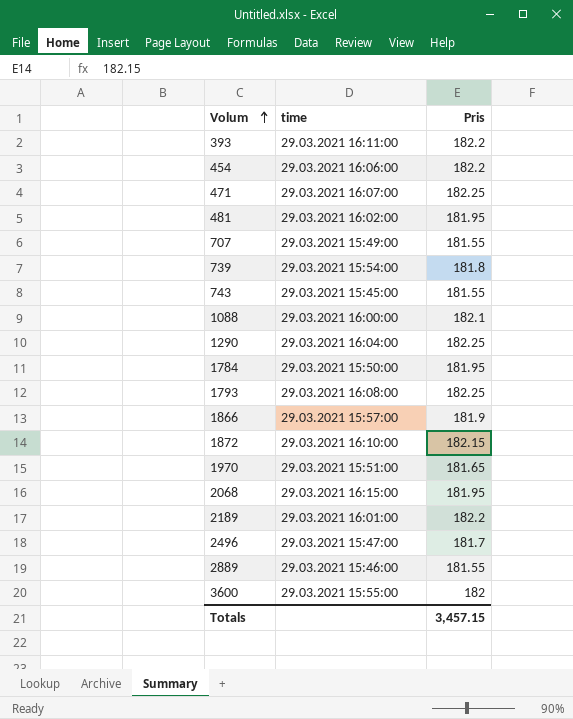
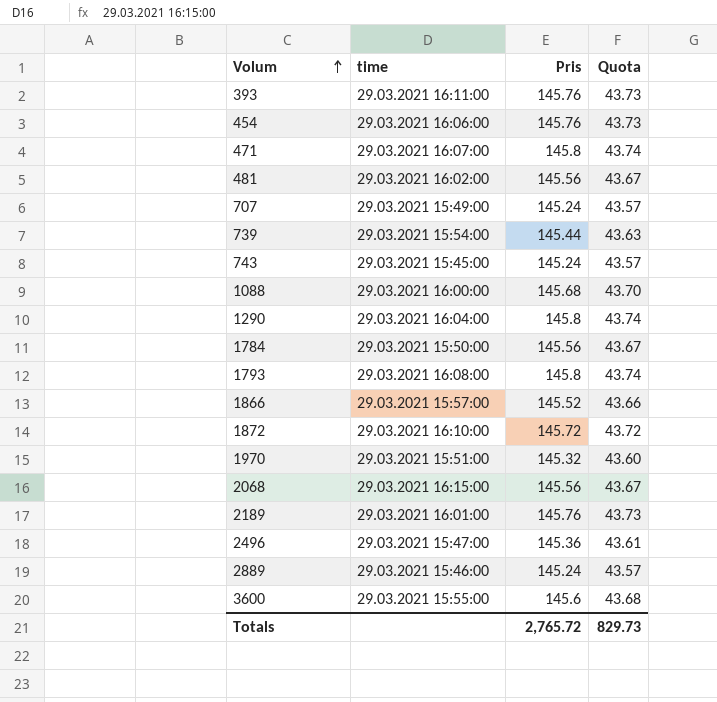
column Quota | formula: none -> [Pris] * 0.3
393 | Pris: 182.2 -> 145.76
454 | Pris: 182.2 -> 145.76
471 | Pris: 182.25 -> 145.8
481 | Pris: 181.95 -> 145.56
707 | Pris: 181.55 -> 145.24
739 | Pris: 181.8 -> 145.44
743 | Pris: 181.55 -> 145.24
1088 | Pris: 182.1 -> 145.68
1290 | Pris: 182.25 -> 145.8
1784 | Pris: 181.95 -> 145.56
1793 | Pris: 182.25 -> 145.8
1866 | Pris: 181.9 -> 145.52
1872 | Pris: 182.15 -> 145.72
1970 | Pris: 181.65 -> 145.32
2068 | Pris: 181.95 -> 145.56
2189 | Pris: 182.2 -> 145.76
2496 | Pris: 181.7 -> 145.36
2889 | Pris: 181.55 -> 145.24
3600 | Pris: 182 -> 145.6
Totals | Pris: 3,457.15 -> 2,765.72

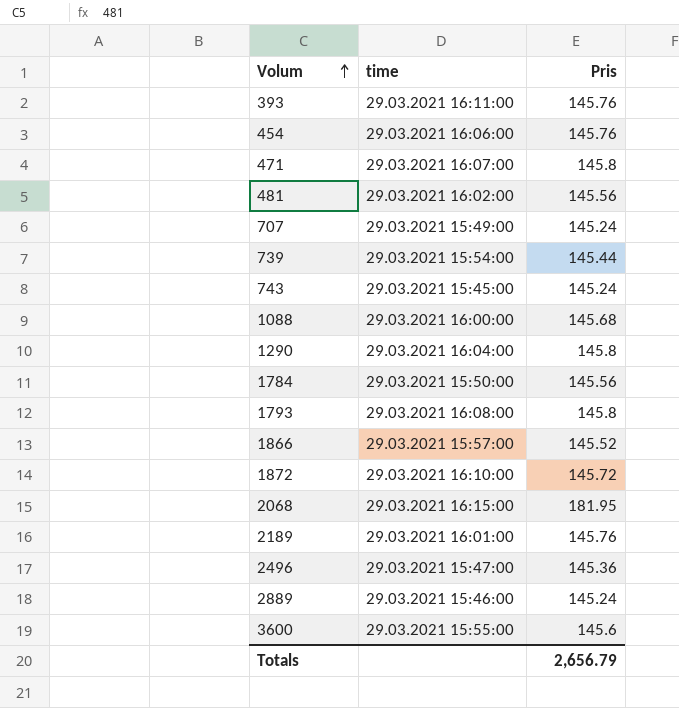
column Quota | formula: [Pris] * 0.3 -> none
row 1970: 29.03.2021 15:51:00 | 145.32 | 43.60 -> none
2068 | Pris: 145.56 -> 181.95
Totals | Pris: 2,765.72 -> 2,656.79

